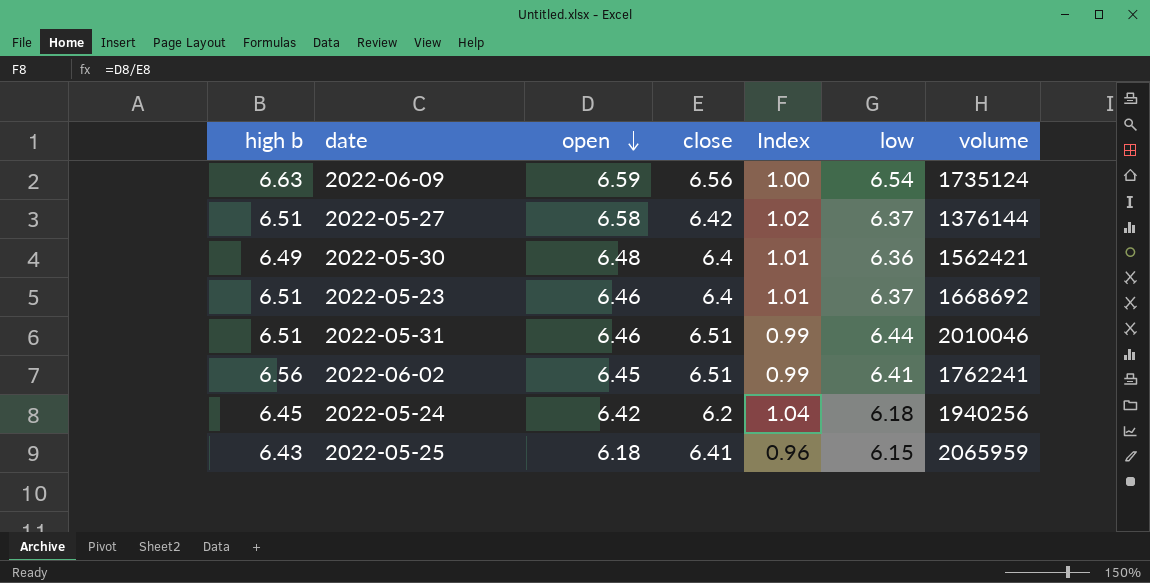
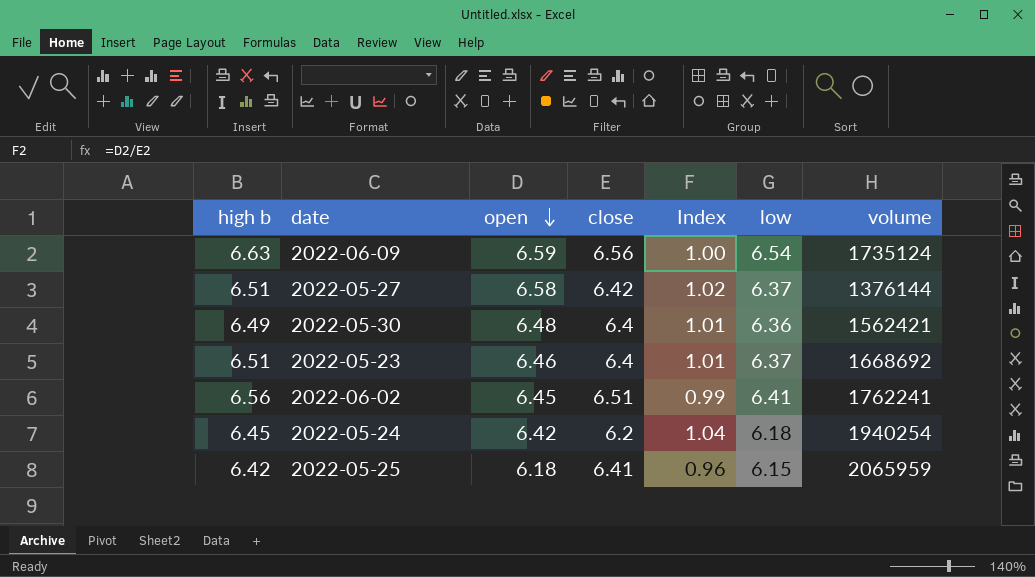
row 2022-05-31: 6.51 | 6.46 | 6.51 | 0.99 | 6.44 | 2010046 -> none
2022-05-24 | volume: 1940256 -> 1940254
2022-05-25 | high b: 6.43 -> 6.42

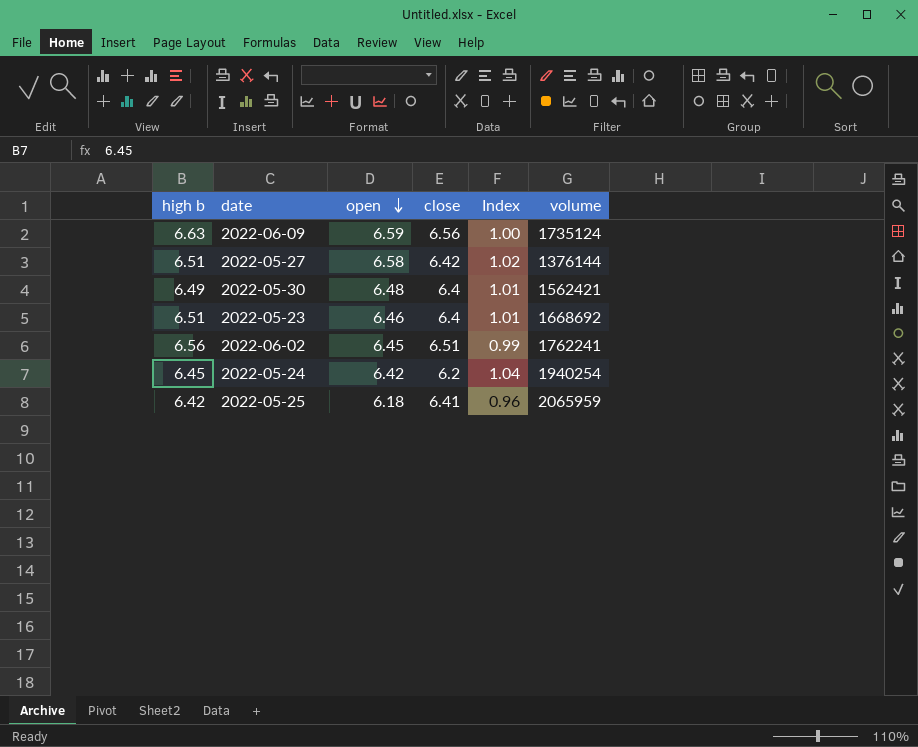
column low | position: 6 -> none

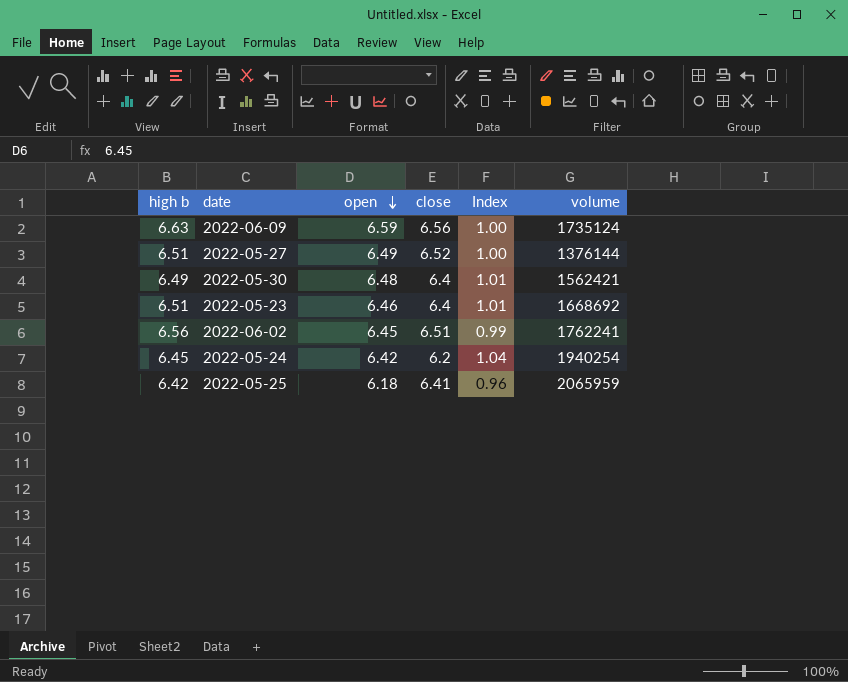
2022-05-27 | open: 6.58 -> 6.49
2022-05-27 | close: 6.42 -> 6.52
2022-05-27 | Index: 1.02 -> 1.00

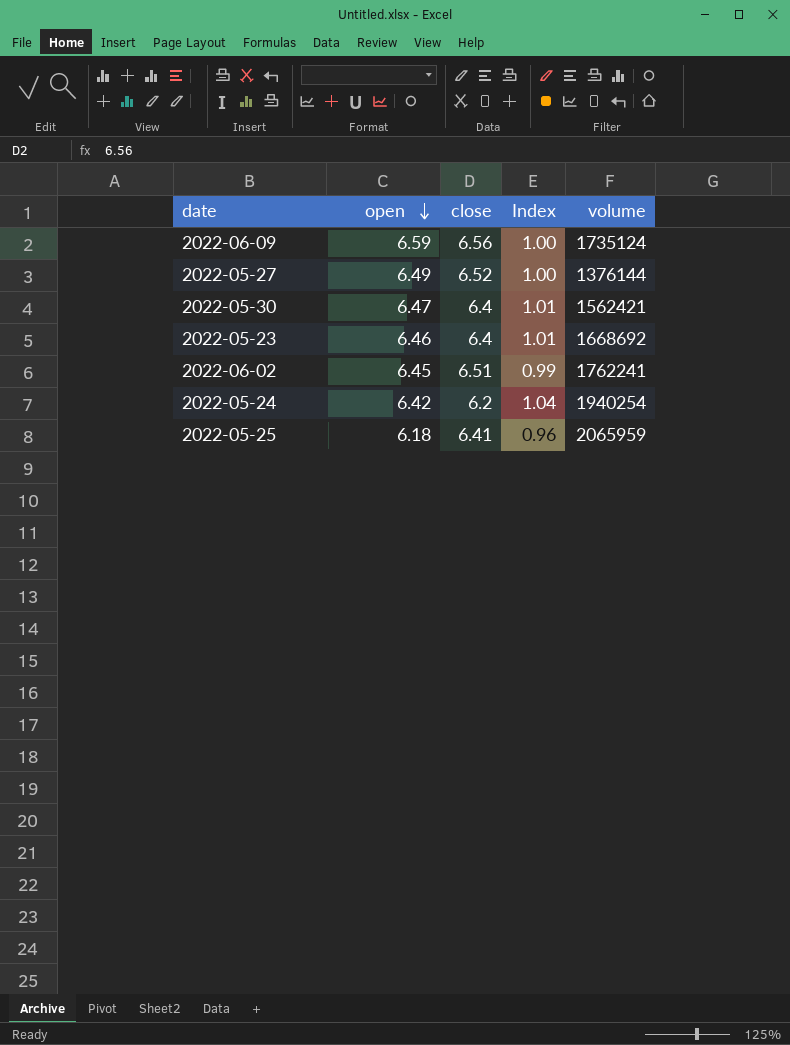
column high b | position: 1 -> none
2022-05-30 | open: 6.48 -> 6.47

